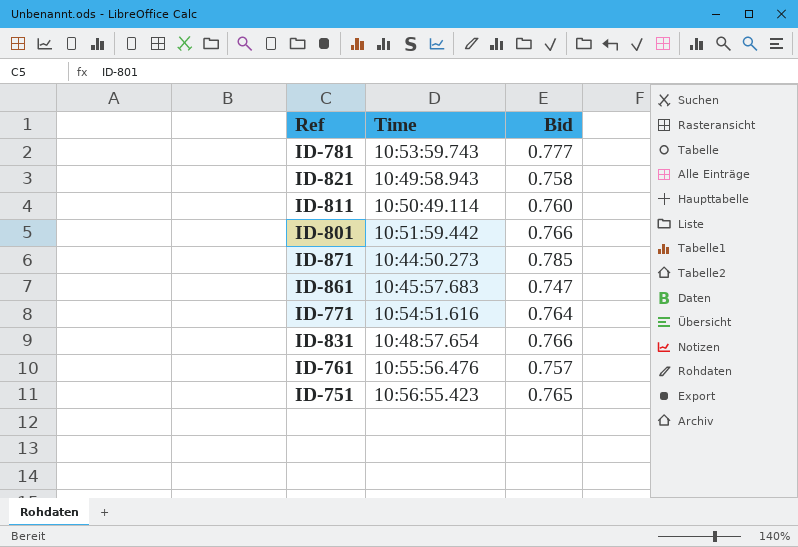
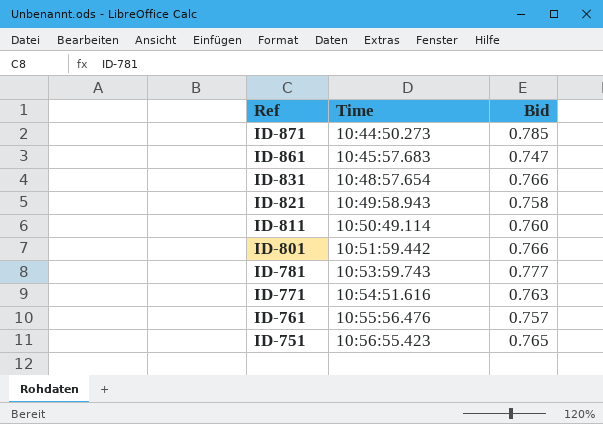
row order: none -> Ref descending
ID-771 | Bid: 0.764 -> 0.763

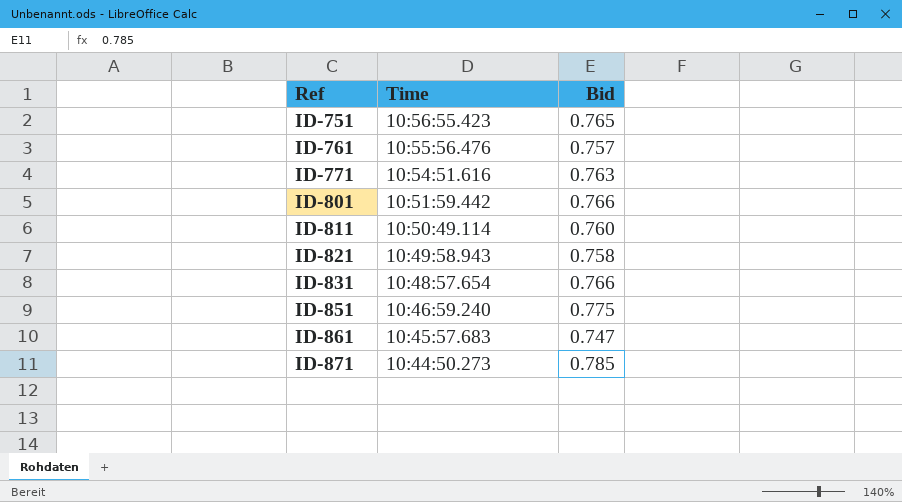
row order: Ref descending -> Ref ascending
row ID-781: 10:53:59.743 | 0.777 -> none
row ID-851: none -> 10:46:59.240 | 0.775

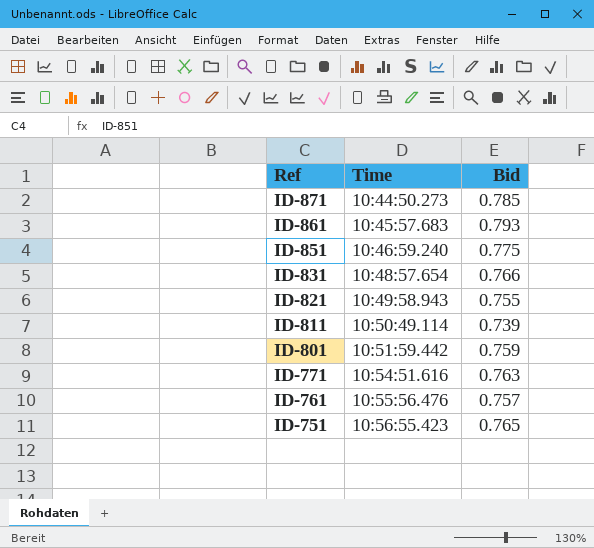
row order: Ref ascending -> Ref descending
ID-861 | Bid: 0.747 -> 0.793
ID-821 | Bid: 0.758 -> 0.755
ID-811 | Bid: 0.760 -> 0.739
ID-801 | Bid: 0.766 -> 0.759

